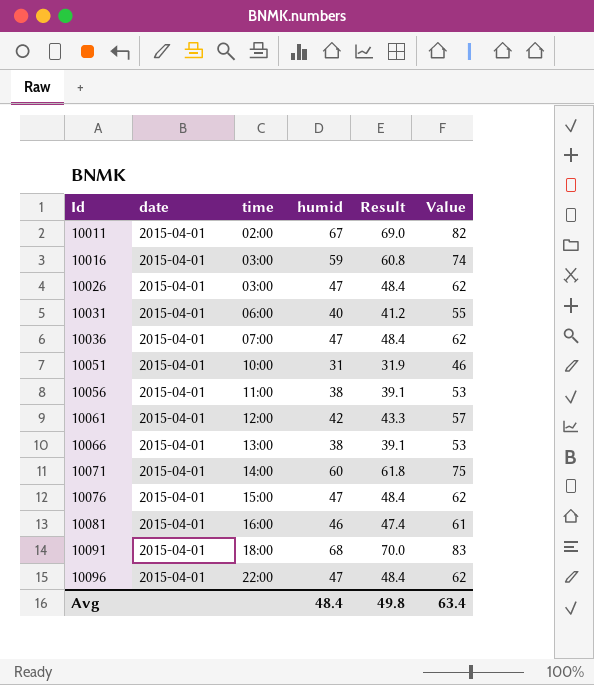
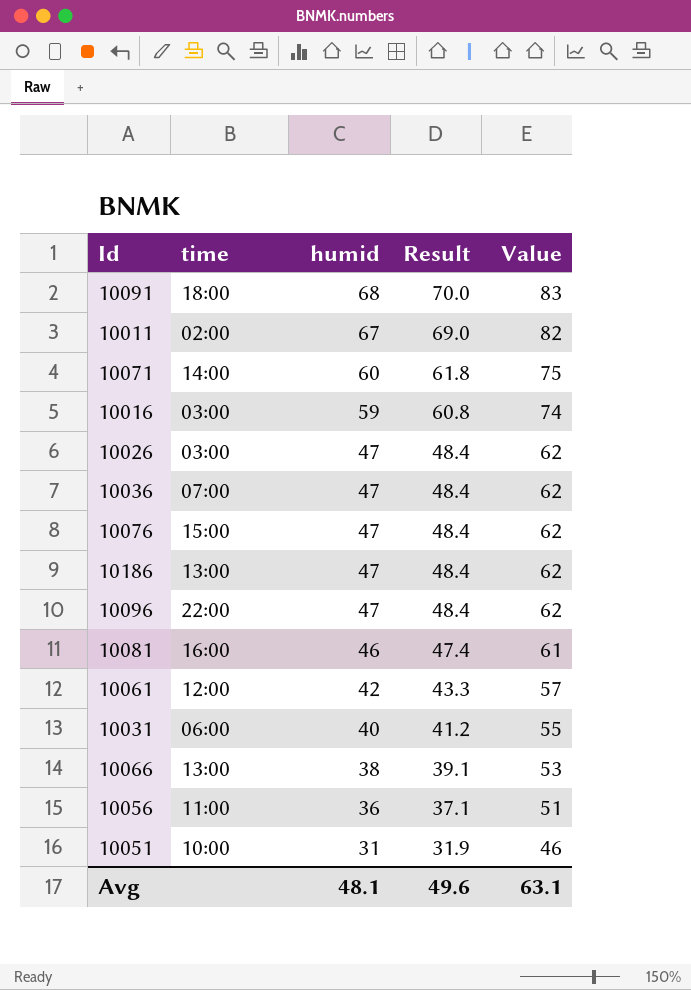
row order: Id ascending -> humid descending
column date | position: 2 -> none
row 10186: none -> 13:00 | 47 | 48.4 | 62
10056 | humid: 38 -> 36
10056 | Result: 39.1 -> 37.1
10056 | Value: 53 -> 51
Avg | humid: 48.4 -> 48.1
Avg | Result: 49.8 -> 49.6
Avg | Value: 63.4 -> 63.1

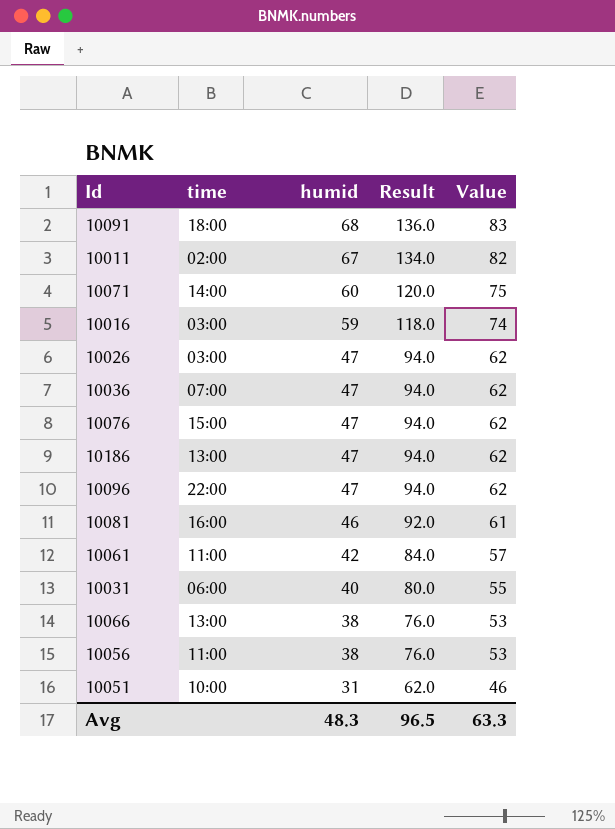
column Result | formula: [humid] * 1.03 -> [humid] * 2
10061 | time: 12:00 -> 11:00
10056 | humid: 36 -> 38
10056 | Value: 51 -> 53
Avg | humid: 48.1 -> 48.3
Avg | Result: 49.6 -> 96.5
Avg | Value: 63.1 -> 63.3

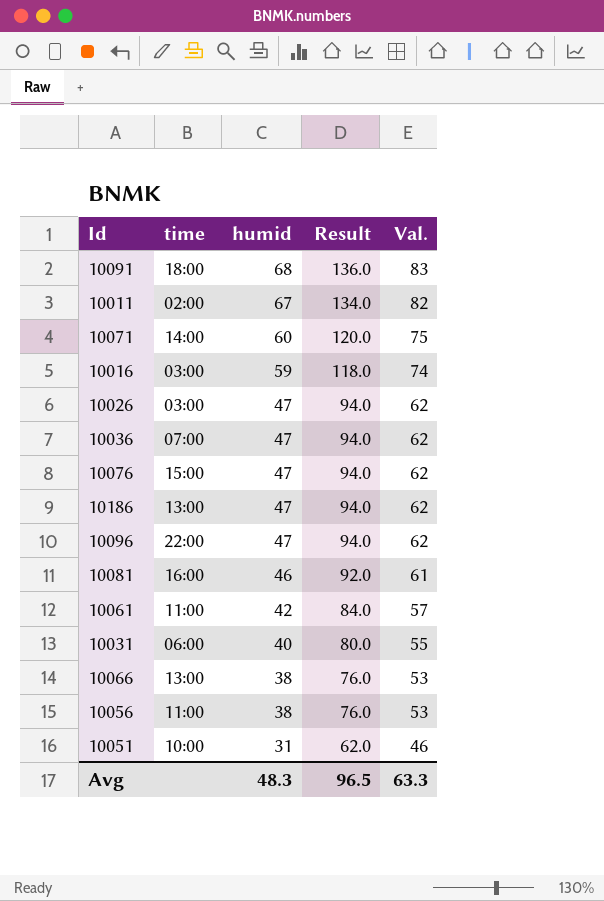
column name: Value -> Val.

